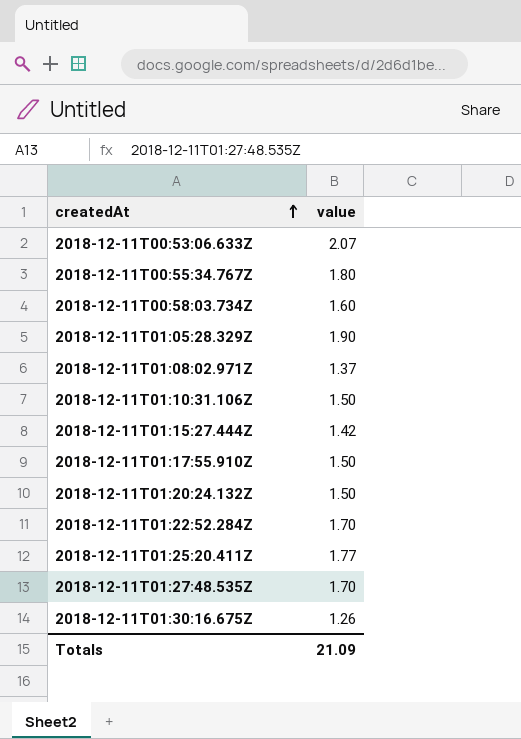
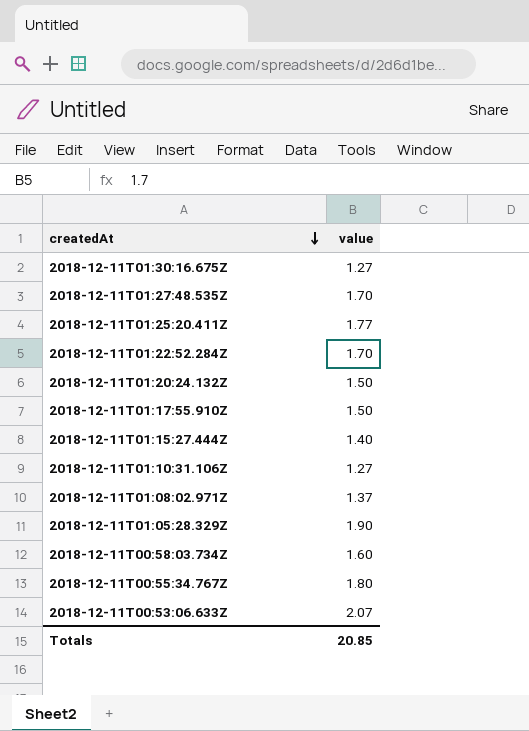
row order: createdAt ascending -> createdAt descending
2018-12-11T01:30:16.675Z | value: 1.26 -> 1.27
2018-12-11T01:15:27.444Z | value: 1.42 -> 1.40
2018-12-11T01:10:31.106Z | value: 1.50 -> 1.27
Totals | value: 21.09 -> 20.85

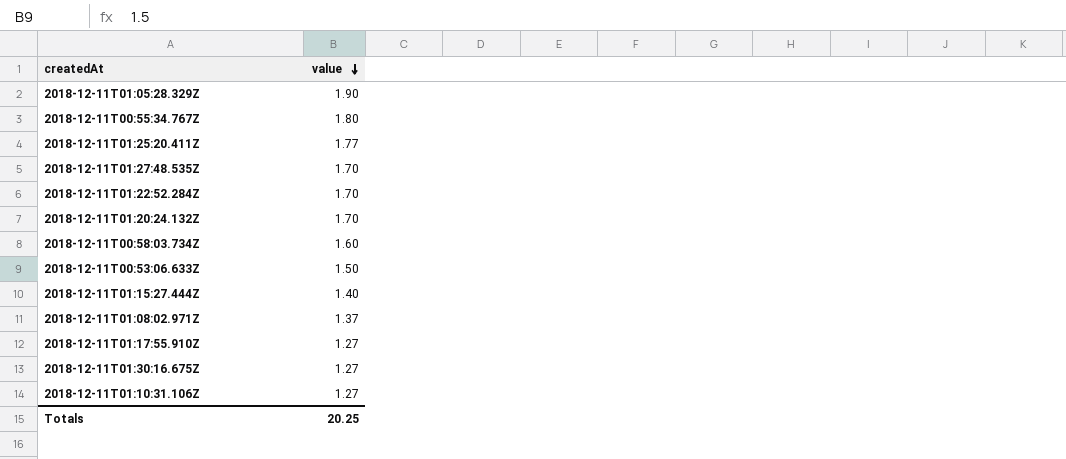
row order: createdAt descending -> value descending
2018-12-11T01:20:24.132Z | value: 1.50 -> 1.70
2018-12-11T00:53:06.633Z | value: 2.07 -> 1.50
2018-12-11T01:17:55.910Z | value: 1.50 -> 1.27
Totals | value: 20.85 -> 20.25

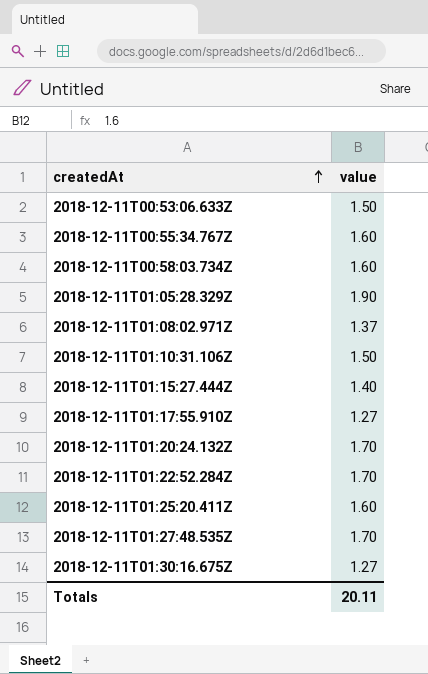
row order: value descending -> createdAt ascending
2018-12-11T00:55:34.767Z | value: 1.80 -> 1.60
2018-12-11T01:10:31.106Z | value: 1.27 -> 1.50
2018-12-11T01:25:20.411Z | value: 1.77 -> 1.60
Totals | value: 20.25 -> 20.11

